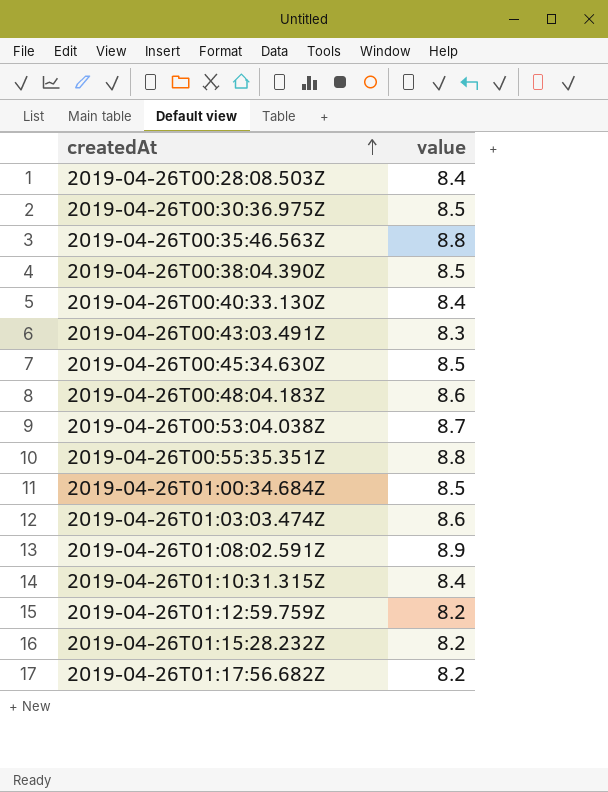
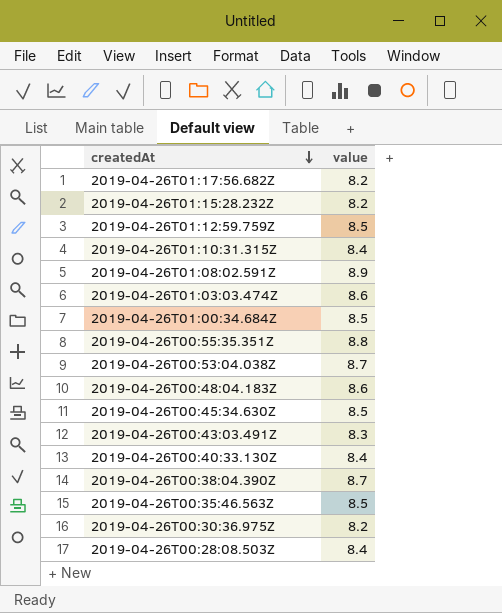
row order: createdAt ascending -> createdAt descending
2019-04-26T01:12:59.759Z | value: 8.2 -> 8.5
2019-04-26T00:38:04.390Z | value: 8.5 -> 8.7
2019-04-26T00:35:46.563Z | value: 8.8 -> 8.5
2019-04-26T00:30:36.975Z | value: 8.5 -> 8.2

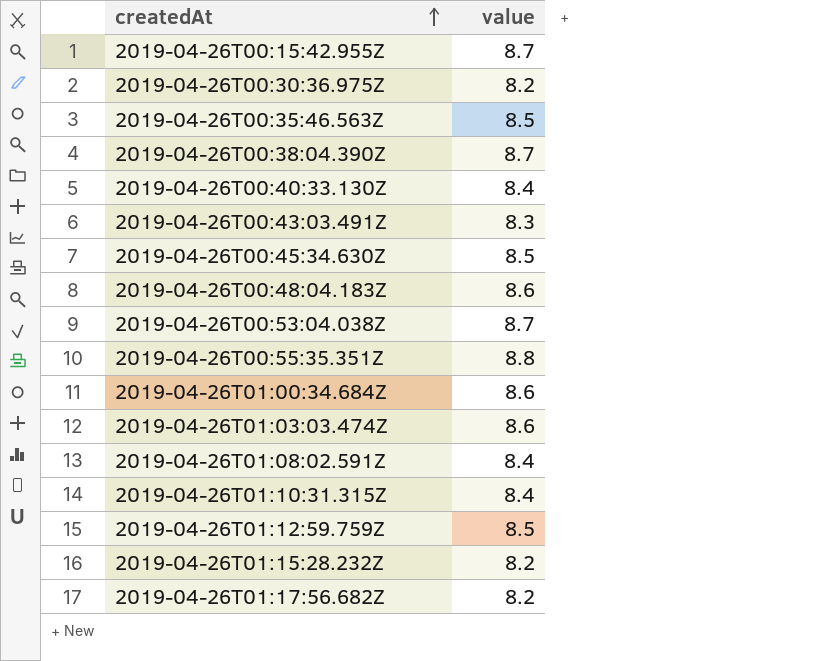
row order: createdAt descending -> createdAt ascending
row 2019-04-26T00:28:08.503Z: 8.4 -> none
row 2019-04-26T00:15:42.955Z: none -> 8.7
2019-04-26T01:00:34.684Z | value: 8.5 -> 8.6
2019-04-26T01:08:02.591Z | value: 8.9 -> 8.4

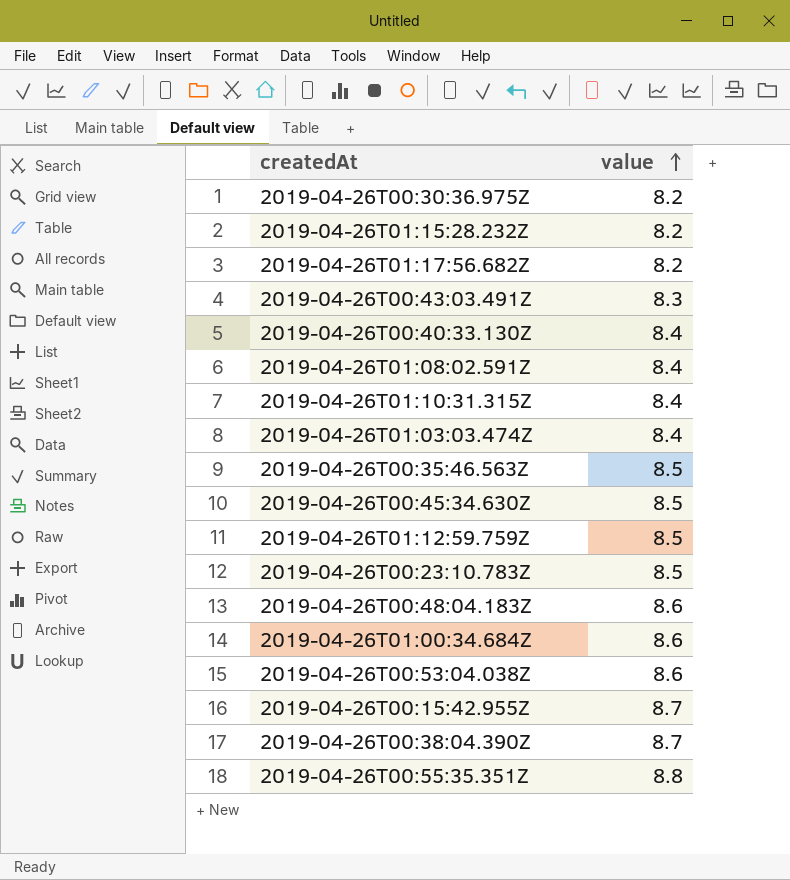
row order: createdAt ascending -> value ascending
2019-04-26T01:03:03.474Z | value: 8.6 -> 8.4
row 2019-04-26T00:23:10.783Z: none -> 8.5
2019-04-26T00:53:04.038Z | value: 8.7 -> 8.6

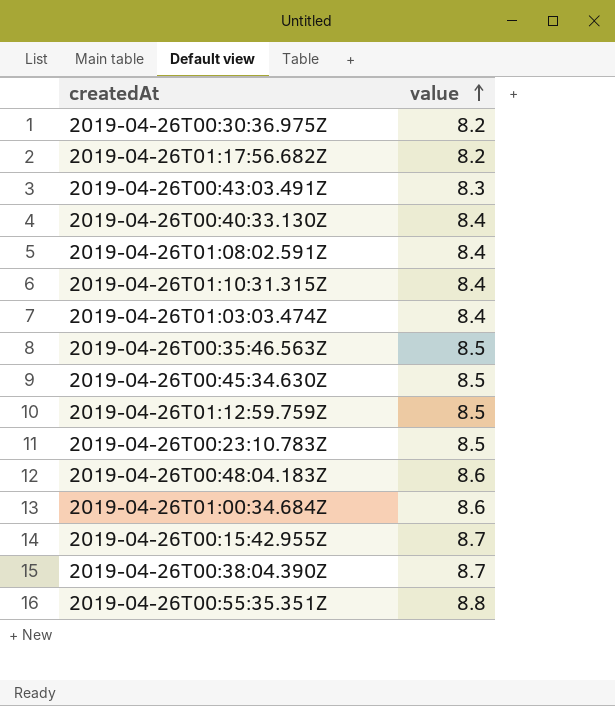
row 2019-04-26T01:15:28.232Z: 8.2 -> none
row 2019-04-26T00:53:04.038Z: 8.6 -> none

